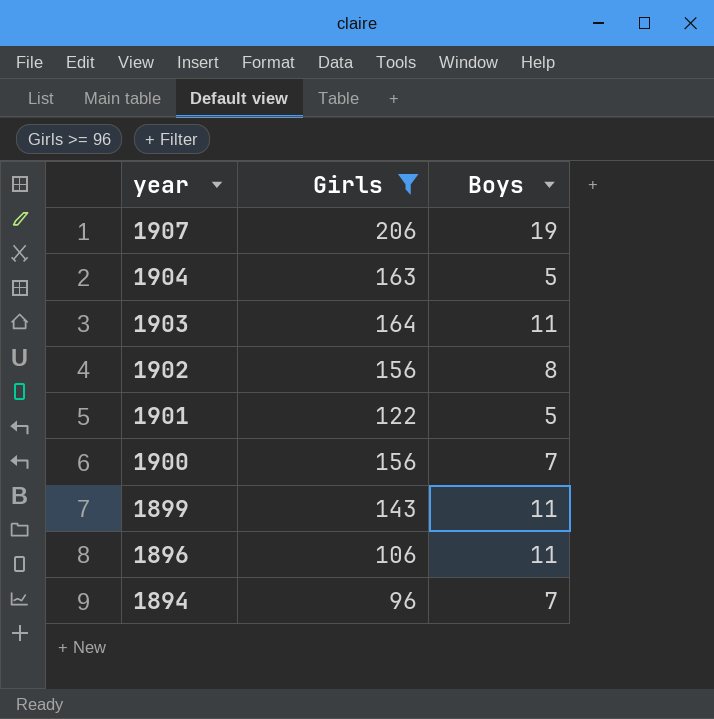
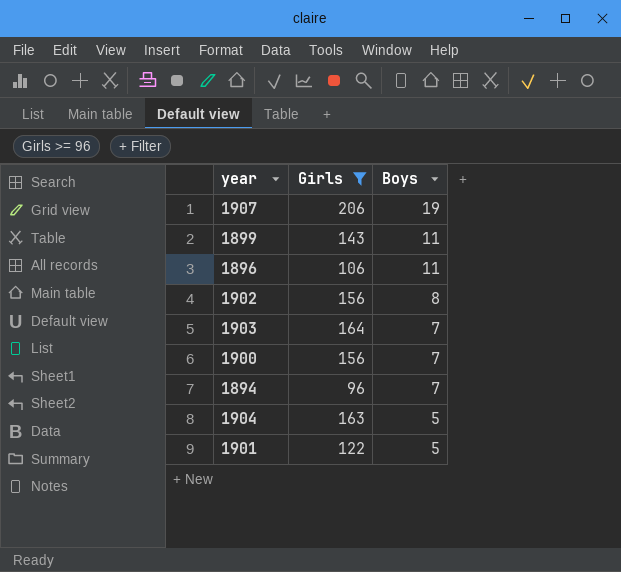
row order: year descending -> Boys descending
1903 | Boys: 11 -> 7

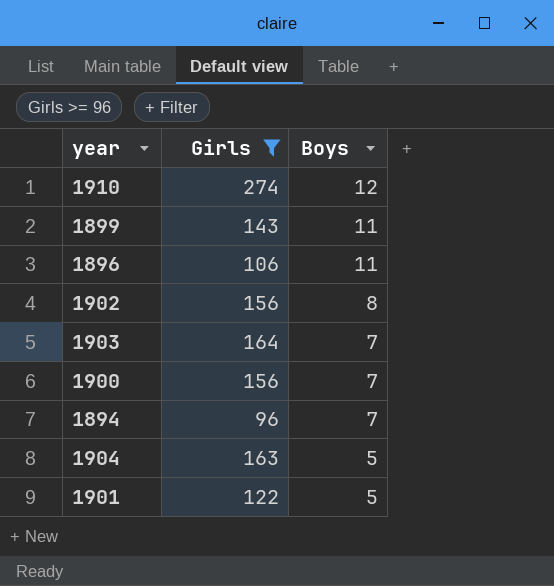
row 1907: 206 | 19 -> none
row 1910: none -> 274 | 12

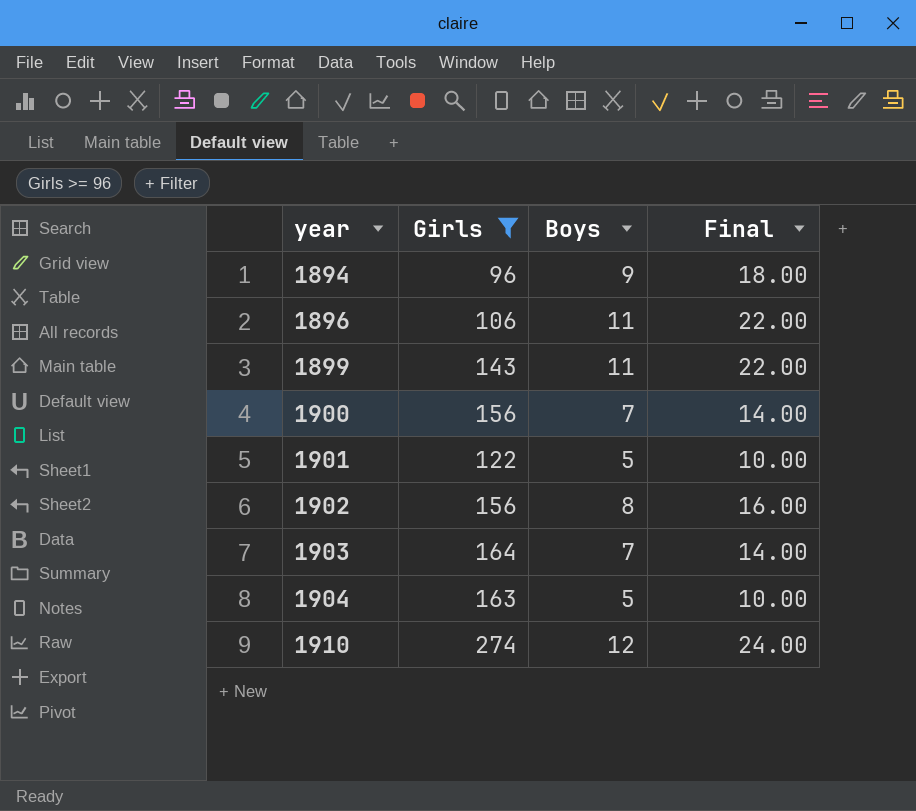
row order: Boys descending -> year ascending
column Final | formula: none -> [Boys] * 2
1894 | Boys: 7 -> 9

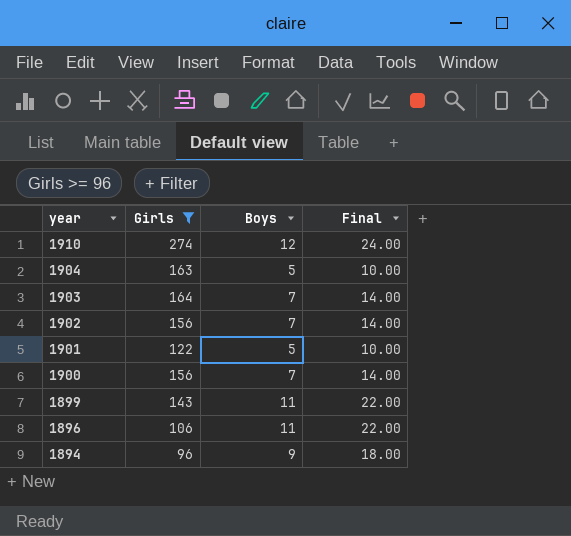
row order: year ascending -> year descending
1902 | Boys: 8 -> 7
1902 | Final: 16.00 -> 14.00

